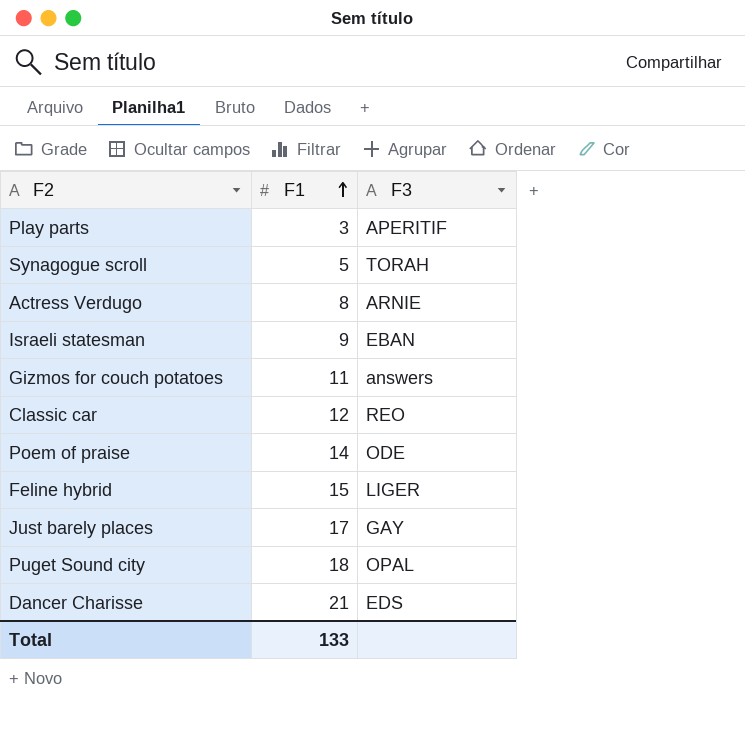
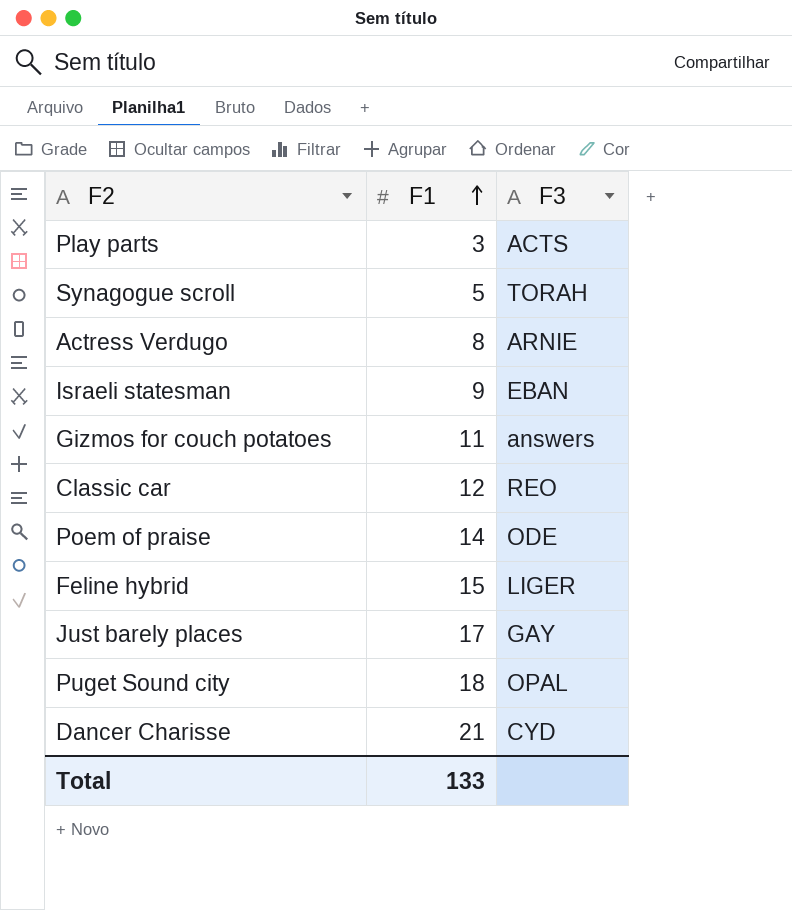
Play parts | F3: APERITIF -> ACTS
Dancer Charisse | F3: EDS -> CYD

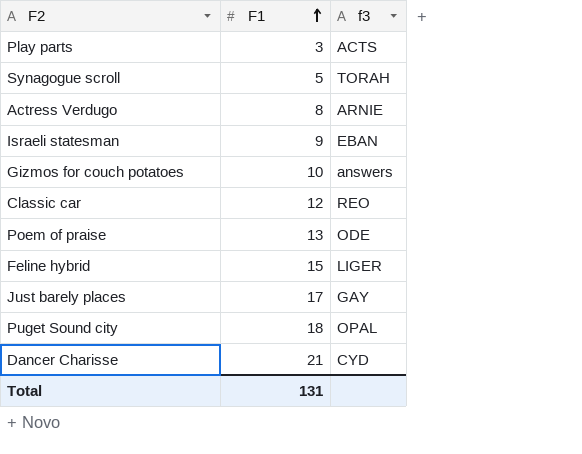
column name: F3 -> f3
Gizmos for couch potatoes | F1: 11 -> 10
Poem of praise | F1: 14 -> 13
Total | F1: 133 -> 131

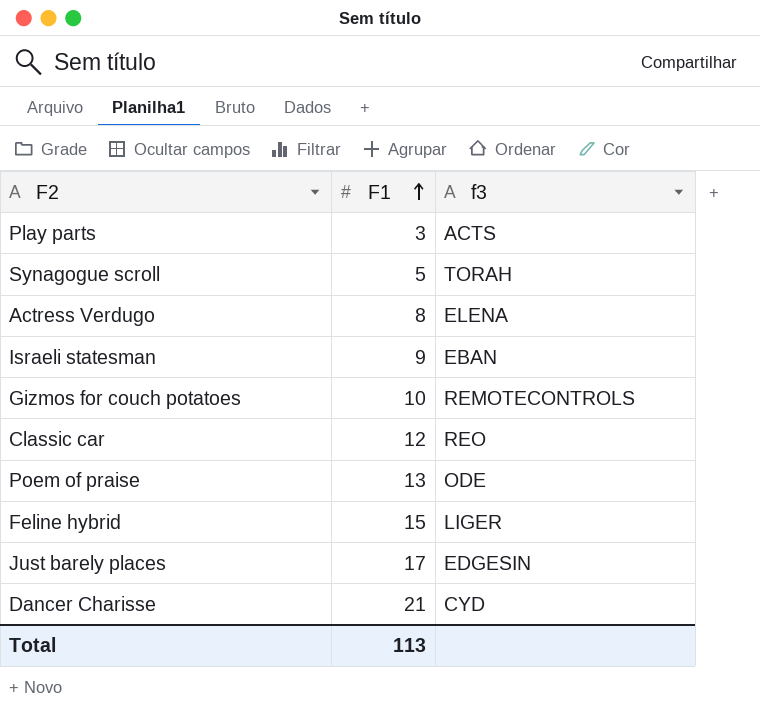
row Puget Sound city: 18 | OPAL -> none
Actress Verdugo | f3: ARNIE -> ELENA
Gizmos for couch potatoes | f3: answers -> REMOTECONTROLS
Just barely places | f3: GAY -> EDGESIN
Total | F1: 131 -> 113

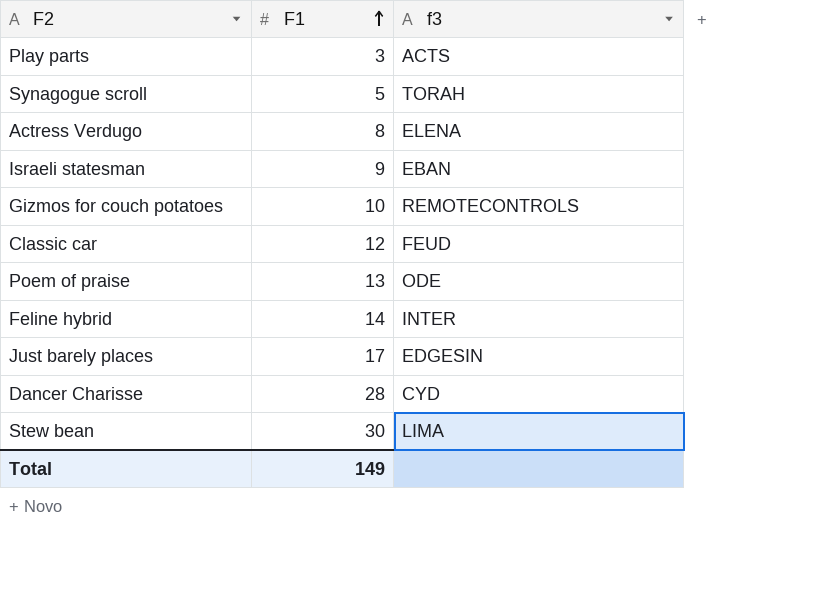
Classic car | f3: REO -> FEUD
Feline hybrid | F1: 15 -> 14
Feline hybrid | f3: LIGER -> INTER
Dancer Charisse | F1: 21 -> 28
row Stew bean: none -> 30 | LIMA
Total | F1: 113 -> 149

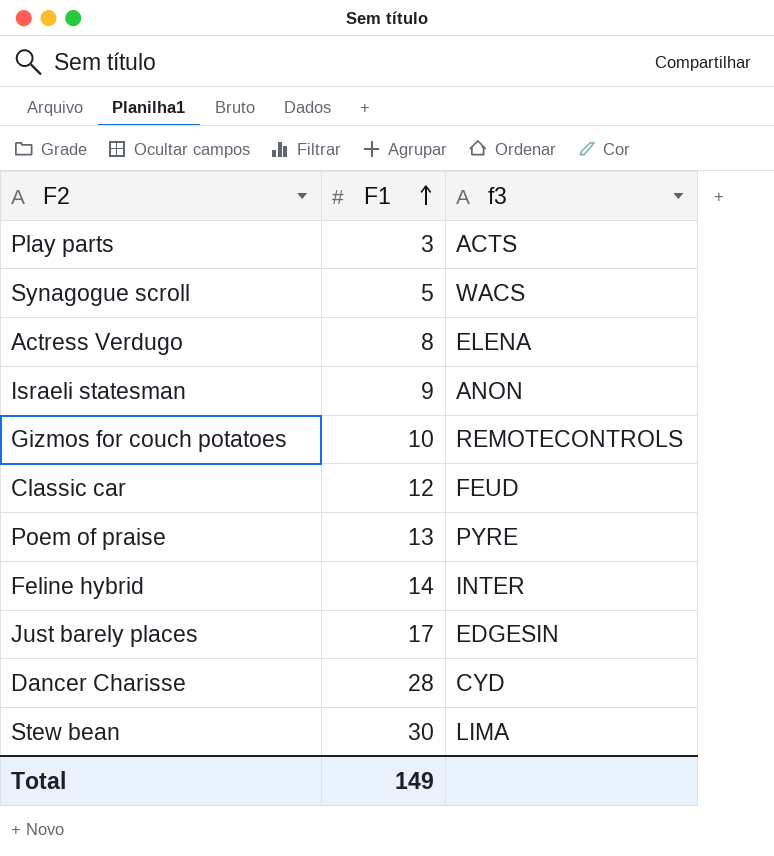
Synagogue scroll | f3: TORAH -> WACS
Israeli statesman | f3: EBAN -> ANON
Poem of praise | f3: ODE -> PYRE

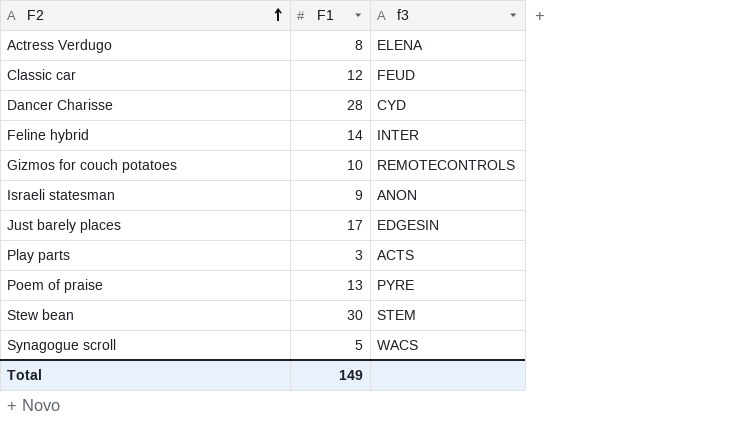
row order: F1 ascending -> F2 ascending
Stew bean | f3: LIMA -> STEM

